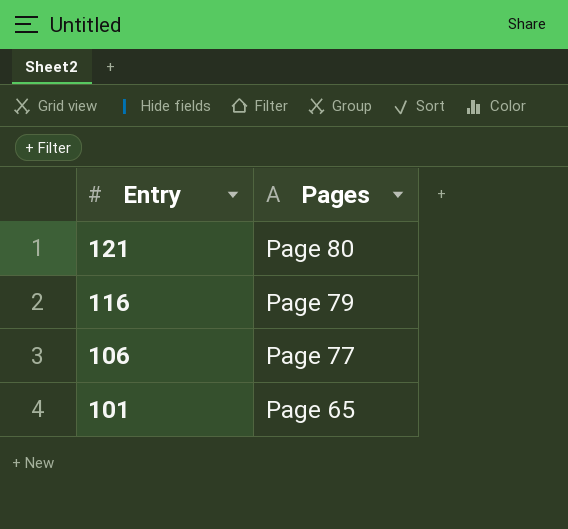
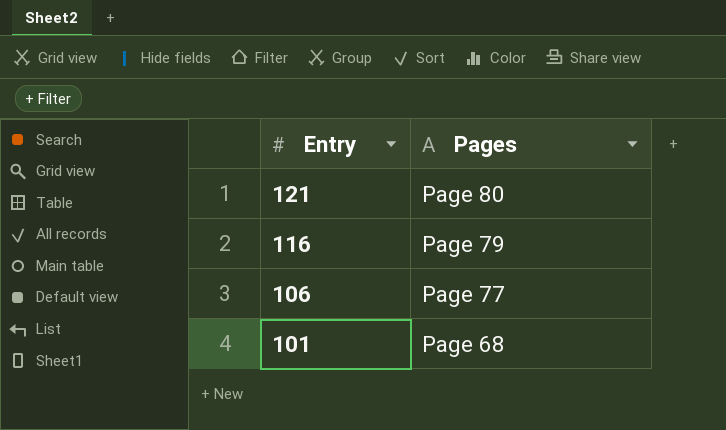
101 | Pages: Page 65 -> Page 68

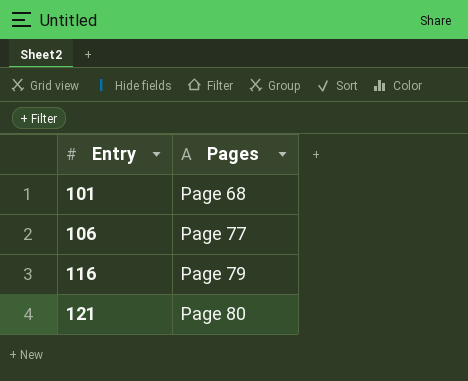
row order: Entry descending -> Entry ascending

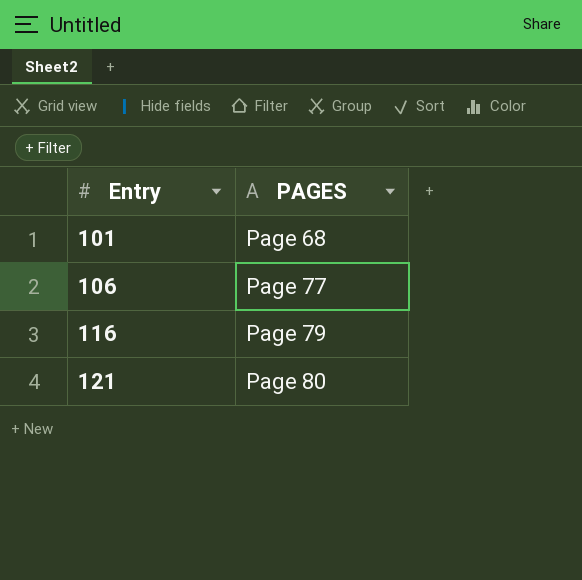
column name: Pages -> PAGES

